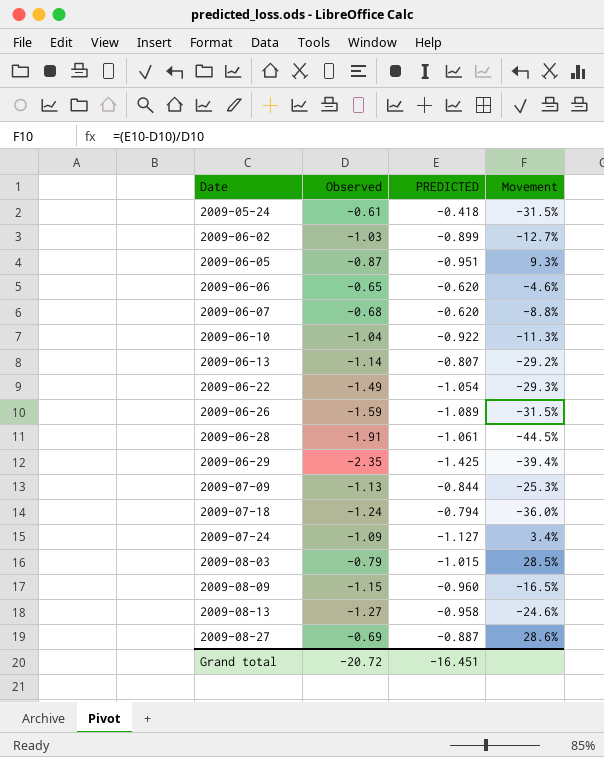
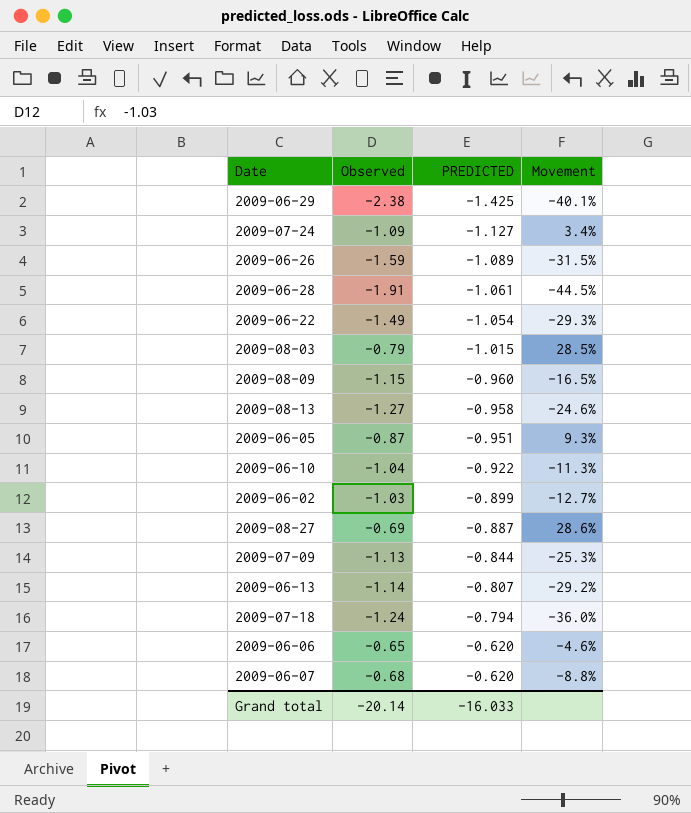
row order: Date ascending -> PREDICTED ascending
row 2009-05-24: -0.61 | -0.418 | -31.5% -> none
2009-06-29 | Observed: -2.35 -> -2.38
2009-06-29 | Movement: -39.4% -> -40.1%
Grand total | Observed: -20.72 -> -20.14
Grand total | PREDICTED: -16.451 -> -16.033

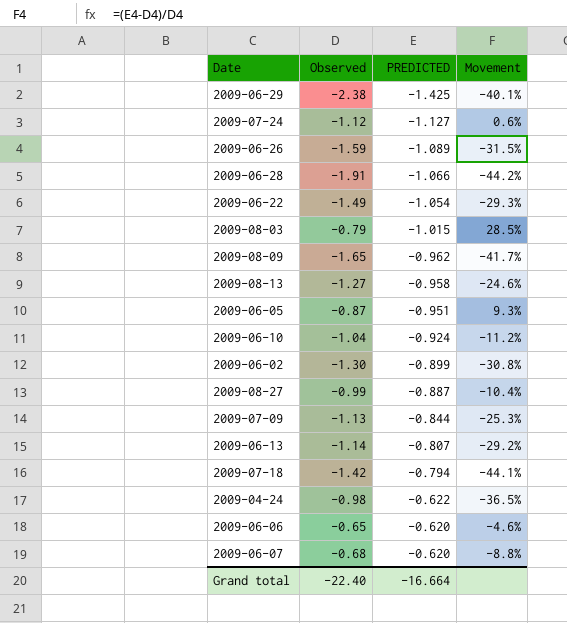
2009-07-24 | Observed: -1.09 -> -1.12
2009-07-24 | Movement: 3.4% -> 0.6%
2009-06-28 | PREDICTED: -1.061 -> -1.066
2009-06-28 | Movement: -44.5% -> -44.2%
2009-08-09 | Observed: -1.15 -> -1.65
2009-08-09 | PREDICTED: -0.960 -> -0.962
2009-08-09 | Movement: -16.5% -> -41.7%
2009-06-10 | PREDICTED: -0.922 -> -0.924
2009-06-10 | Movement: -11.3% -> -11.2%
2009-06-02 | Observed: -1.03 -> -1.30
2009-06-02 | Movement: -12.7% -> -30.8%
2009-08-27 | Observed: -0.69 -> -0.99
2009-08-27 | Movement: 28.6% -> -10.4%
2009-07-18 | Observed: -1.24 -> -1.42
2009-07-18 | Movement: -36.0% -> -44.1%
row 2009-04-24: none -> -0.98 | -0.622 | -36.5%
Grand total | Observed: -20.14 -> -22.40
Grand total | PREDICTED: -16.033 -> -16.664

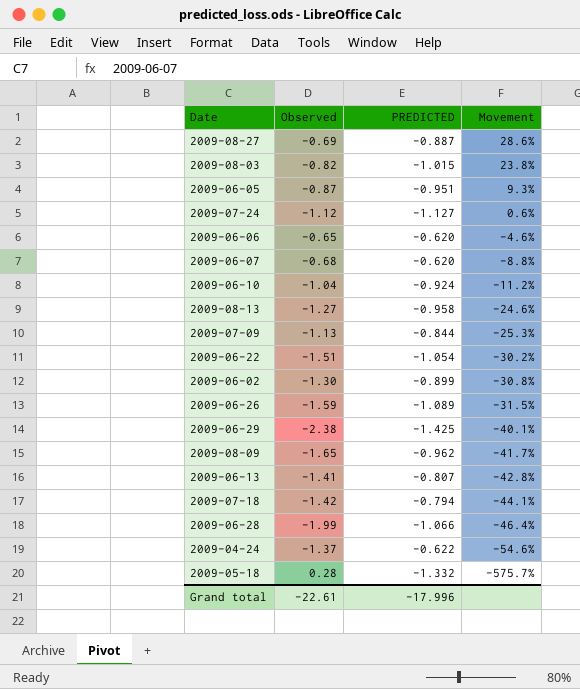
row order: PREDICTED ascending -> Movement descending
2009-08-27 | Observed: -0.99 -> -0.69
2009-08-27 | Movement: -10.4% -> 28.6%
2009-08-03 | Observed: -0.79 -> -0.82
2009-08-03 | Movement: 28.5% -> 23.8%
2009-06-22 | Observed: -1.49 -> -1.51
2009-06-22 | Movement: -29.3% -> -30.2%
2009-06-13 | Observed: -1.14 -> -1.41
2009-06-13 | Movement: -29.2% -> -42.8%
2009-06-28 | Observed: -1.91 -> -1.99
2009-06-28 | Movement: -44.2% -> -46.4%
2009-04-24 | Observed: -0.98 -> -1.37
2009-04-24 | Movement: -36.5% -> -54.6%
row 2009-05-18: none -> 0.28 | -1.332 | -575.7%
Grand total | Observed: -22.40 -> -22.61
Grand total | PREDICTED: -16.664 -> -17.996

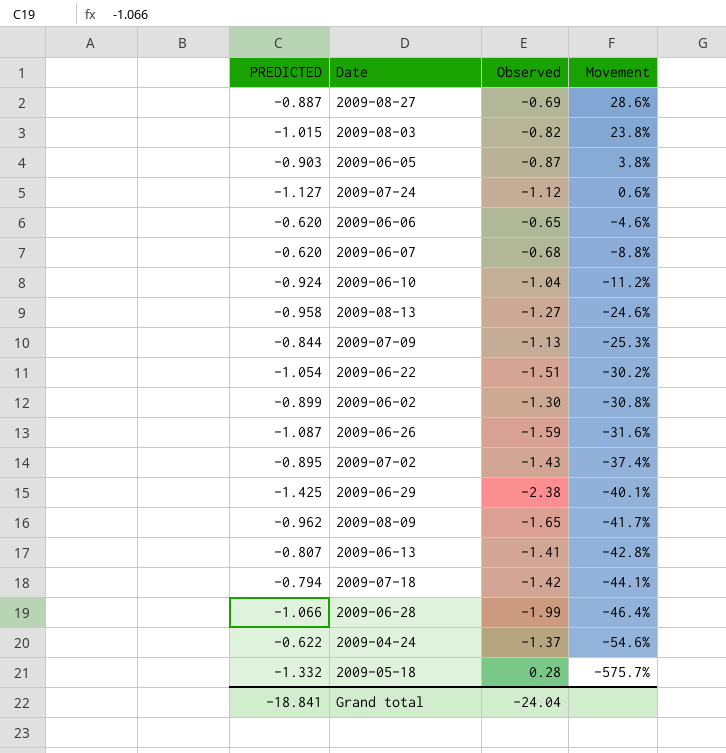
column PREDICTED | position: 3 -> 1
2009-06-05 | PREDICTED: -0.951 -> -0.903
2009-06-05 | Movement: 9.3% -> 3.8%
2009-06-26 | PREDICTED: -1.089 -> -1.087
2009-06-26 | Movement: -31.5% -> -31.6%
row 2009-07-02: none -> -0.895 | -1.43 | -37.4%
Grand total | PREDICTED: -17.996 -> -18.841
Grand total | Observed: -22.61 -> -24.04

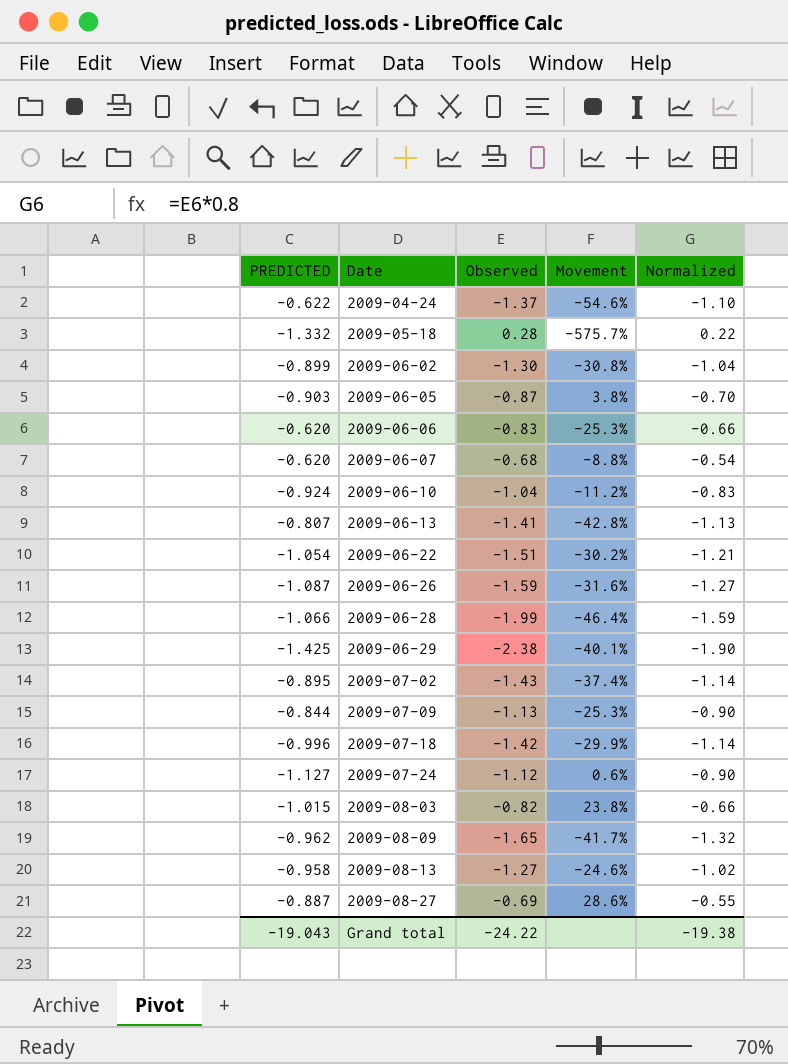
row order: Movement descending -> Date ascending
column Normalized | formula: none -> [Observed] * 0.8
2009-06-06 | Observed: -0.65 -> -0.83
2009-06-06 | Movement: -4.6% -> -25.3%
2009-07-18 | PREDICTED: -0.794 -> -0.996
2009-07-18 | Movement: -44.1% -> -29.9%
Grand total | PREDICTED: -18.841 -> -19.043
Grand total | Observed: -24.04 -> -24.22

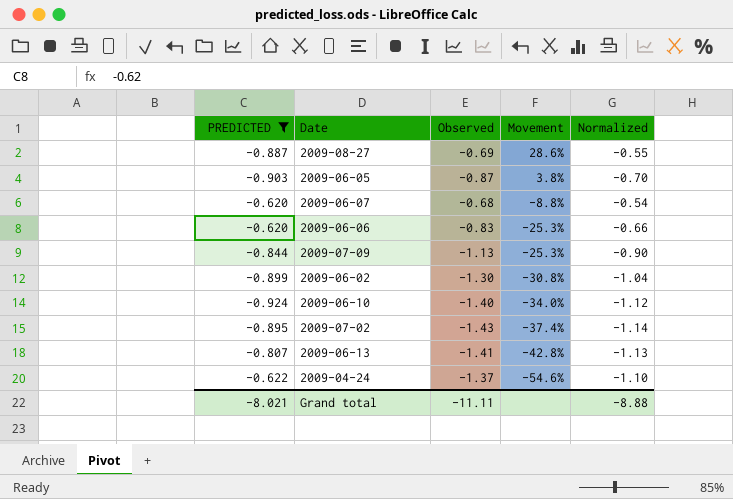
filter: none -> PREDICTED >= -0.924
row order: Date ascending -> Movement descending
2009-06-10 | Observed: -1.04 -> -1.40
2009-06-10 | Movement: -11.2% -> -34.0%
2009-06-10 | Normalized: -0.83 -> -1.12
Grand total | PREDICTED: -19.043 -> -8.021
Grand total | Observed: -24.22 -> -11.11
Grand total | Normalized: -19.38 -> -8.88

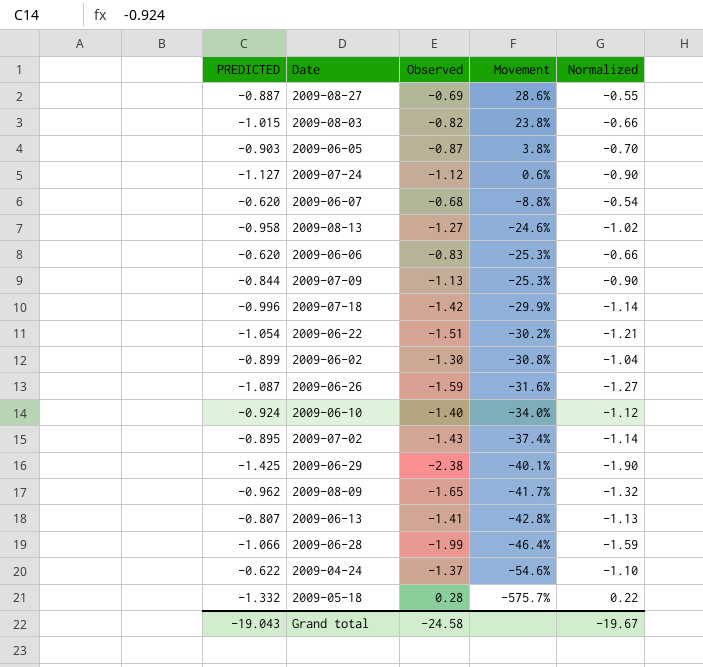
filter: PREDICTED >= -0.924 -> none
Grand total | PREDICTED: -8.021 -> -19.043
Grand total | Observed: -11.11 -> -24.58
Grand total | Normalized: -8.88 -> -19.67

